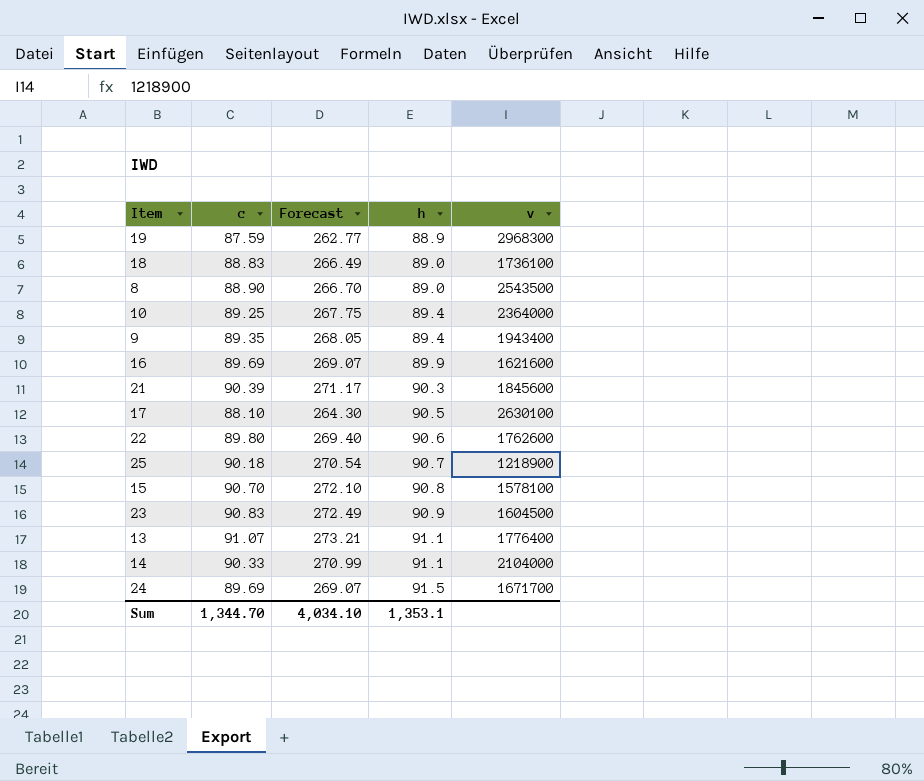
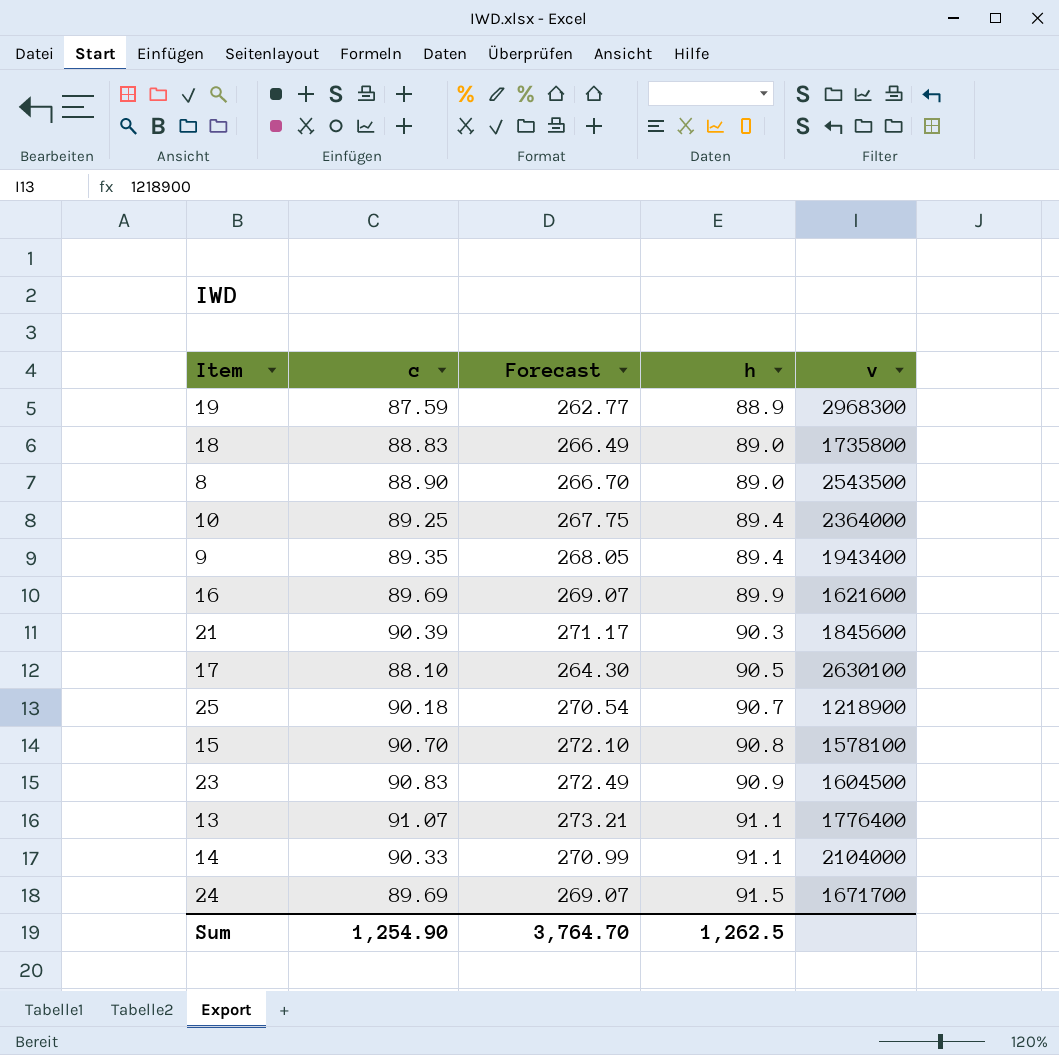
row 22: 89.80 | 269.40 | 90.6 | 1762600 -> none
18 | v: 1736100 -> 1735800
Sum | c: 1,344.70 -> 1,254.90
Sum | Forecast: 4,034.10 -> 3,764.70
Sum | h: 1,353.1 -> 1,262.5

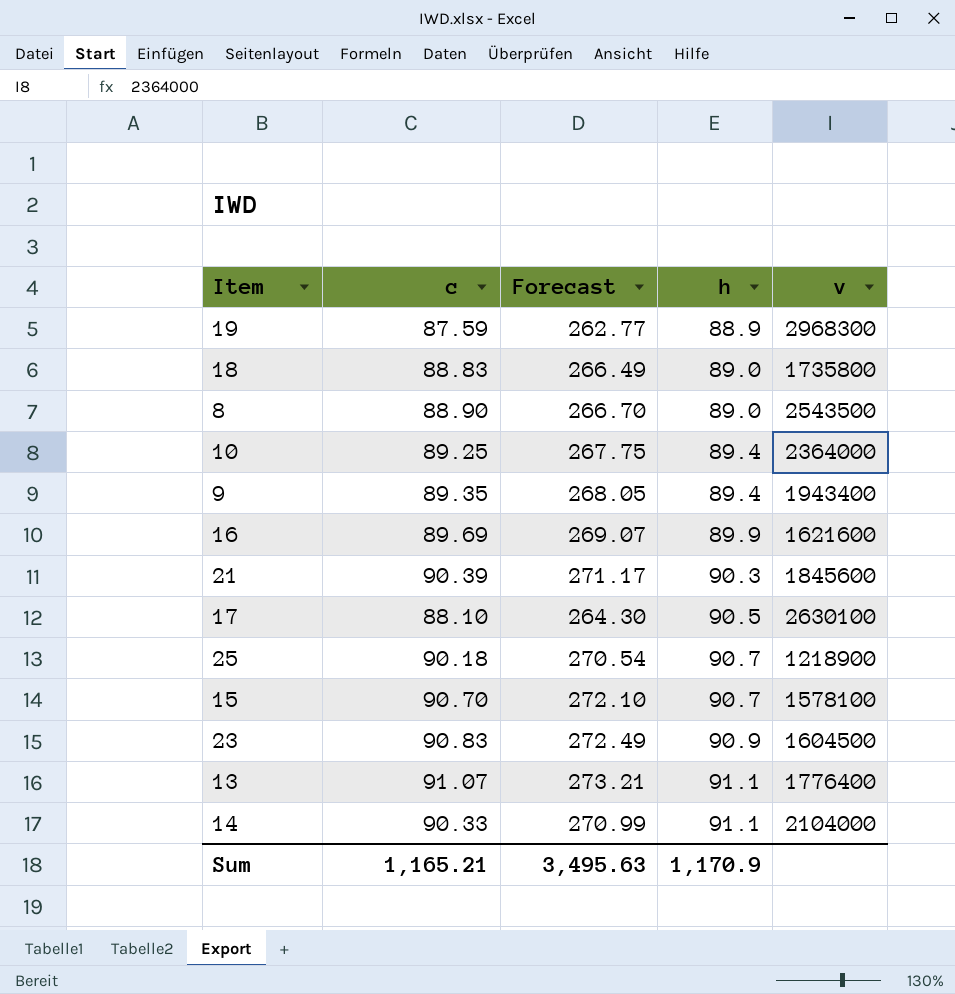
row 24: 89.69 | 269.07 | 91.5 | 1671700 -> none
15 | h: 90.8 -> 90.7
Sum | c: 1,254.90 -> 1,165.21
Sum | Forecast: 3,764.70 -> 3,495.63
Sum | h: 1,262.5 -> 1,170.9

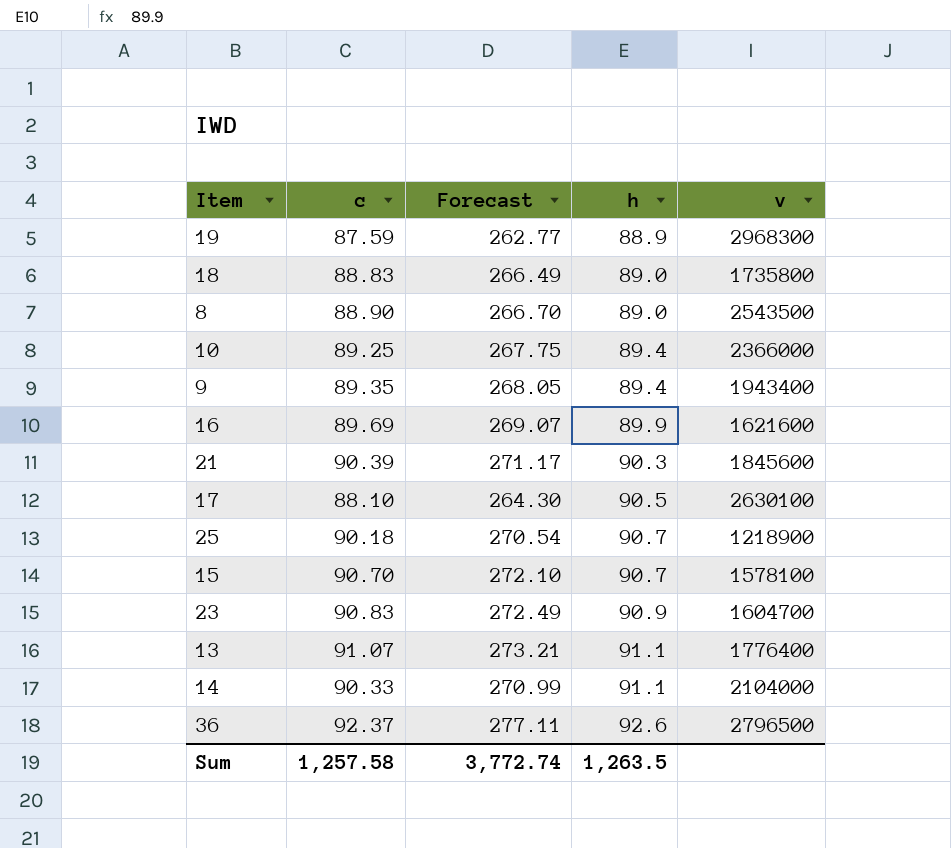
10 | v: 2364000 -> 2366000
23 | v: 1604500 -> 1604700
row 36: none -> 92.37 | 277.11 | 92.6 | 2796500
Sum | c: 1,165.21 -> 1,257.58
Sum | Forecast: 3,495.63 -> 3,772.74
Sum | h: 1,170.9 -> 1,263.5

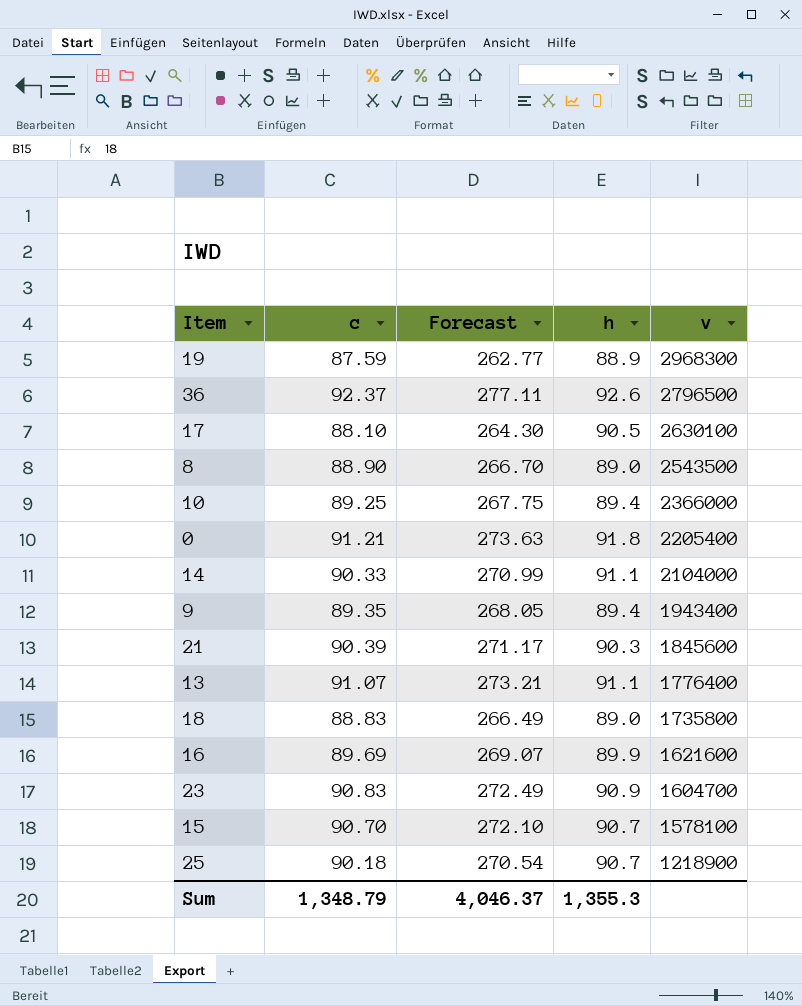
row order: h ascending -> v descending
row 0: none -> 91.21 | 273.63 | 91.8 | 2205400
Sum | c: 1,257.58 -> 1,348.79
Sum | Forecast: 3,772.74 -> 4,046.37
Sum | h: 1,263.5 -> 1,355.3

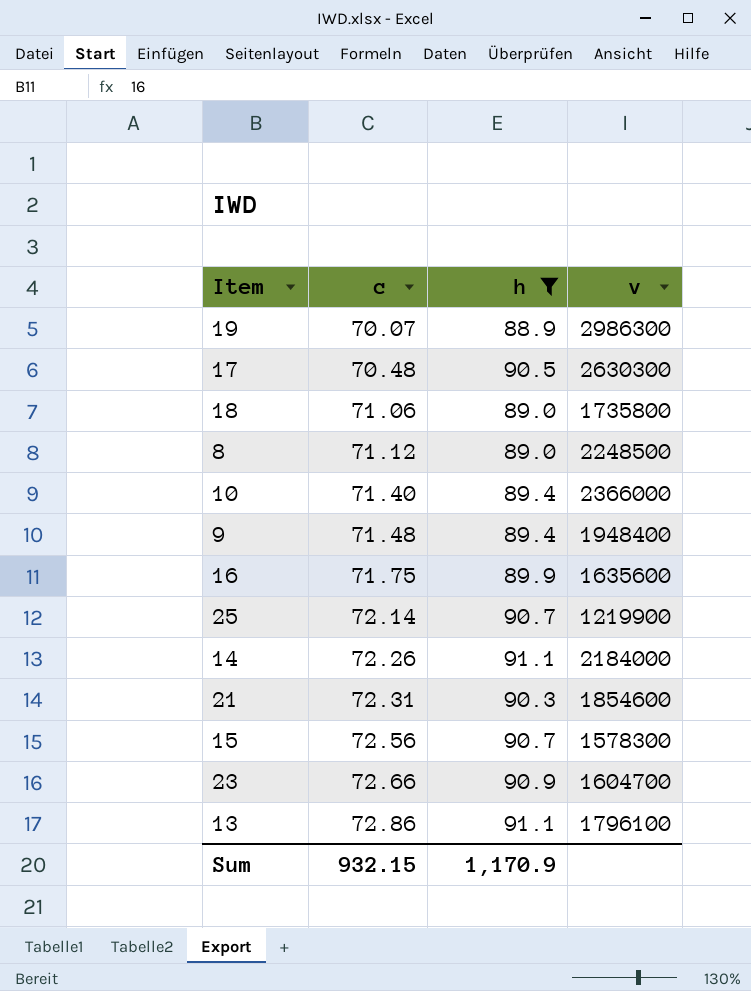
filter: none -> h <= 91.1
row order: v descending -> c ascending
column Forecast | formula: [c] * 3 -> none
19 | c: 87.59 -> 70.07
19 | v: 2968300 -> 2986300
17 | c: 88.10 -> 70.48
17 | v: 2630100 -> 2630300
18 | c: 88.83 -> 71.06
8 | c: 88.90 -> 71.12
8 | v: 2543500 -> 2248500
10 | c: 89.25 -> 71.40
9 | c: 89.35 -> 71.48
9 | v: 1943400 -> 1948400
16 | c: 89.69 -> 71.75
16 | v: 1621600 -> 1635600
25 | c: 90.18 -> 72.14
25 | v: 1218900 -> 1219900
14 | c: 90.33 -> 72.26
14 | v: 2104000 -> 2184000
21 | c: 90.39 -> 72.31
21 | v: 1845600 -> 1854600
15 | c: 90.70 -> 72.56
15 | v: 1578100 -> 1578300
23 | c: 90.83 -> 72.66
13 | c: 91.07 -> 72.86
13 | v: 1776400 -> 1796100
Sum | c: 1,348.79 -> 932.15
Sum | h: 1,355.3 -> 1,170.9

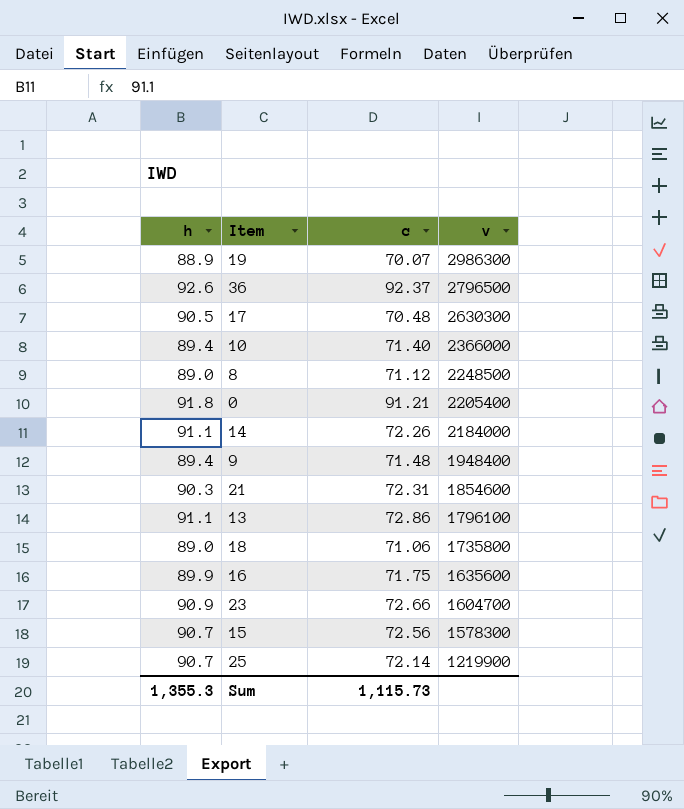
filter: h <= 91.1 -> none
row order: c ascending -> v descending
column h | position: 3 -> 1
Sum | h: 1,170.9 -> 1,355.3
Sum | c: 932.15 -> 1,115.73

